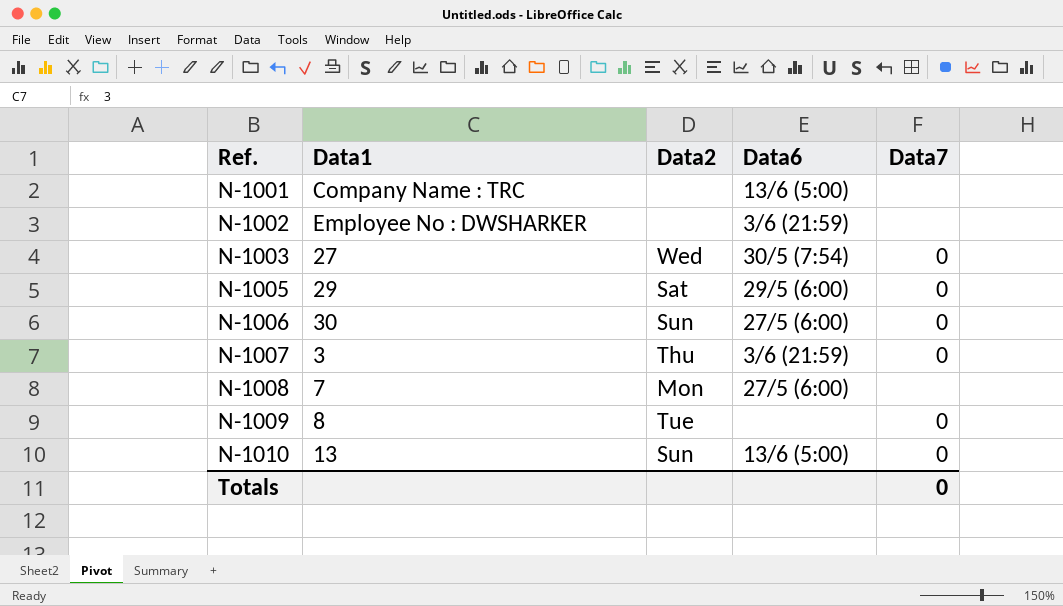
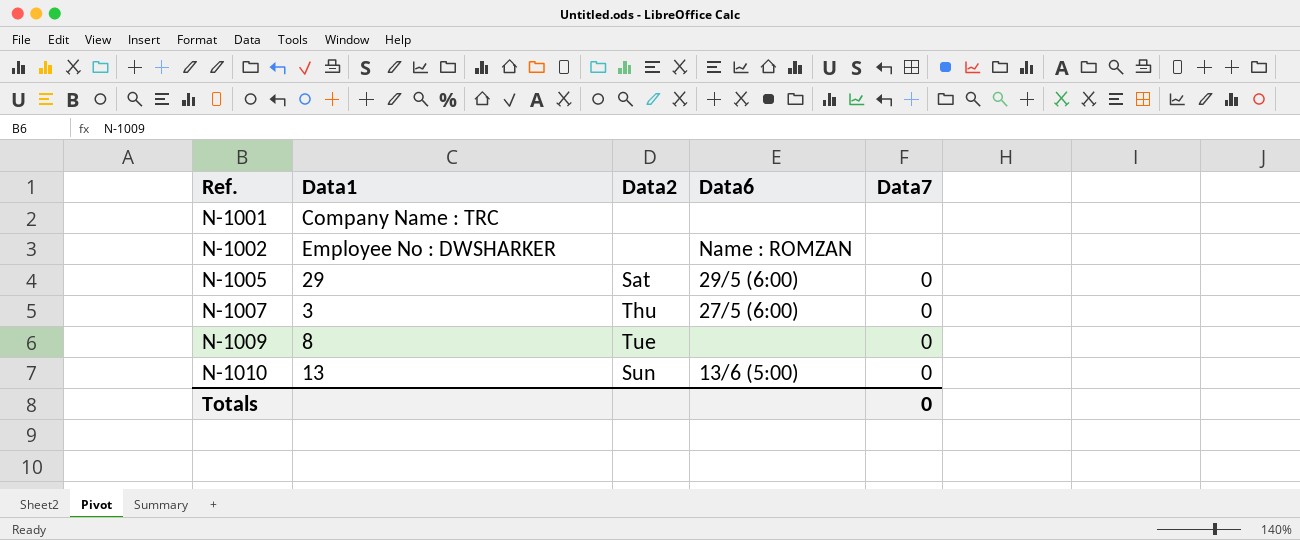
row N-1003: 27 | Wed | 30/5 (7:54) | 0 -> none
row N-1006: 30 | Sun | 27/5 (6:00) | 0 -> none
row N-1008: 7 | Mon | 27/5 (6:00) | none -> none
N-1001 | Data6: 13/6 (5:00) -> none
N-1002 | Data6: 3/6 (21:59) -> Name : ROMZAN
N-1007 | Data6: 3/6 (21:59) -> 27/5 (6:00)

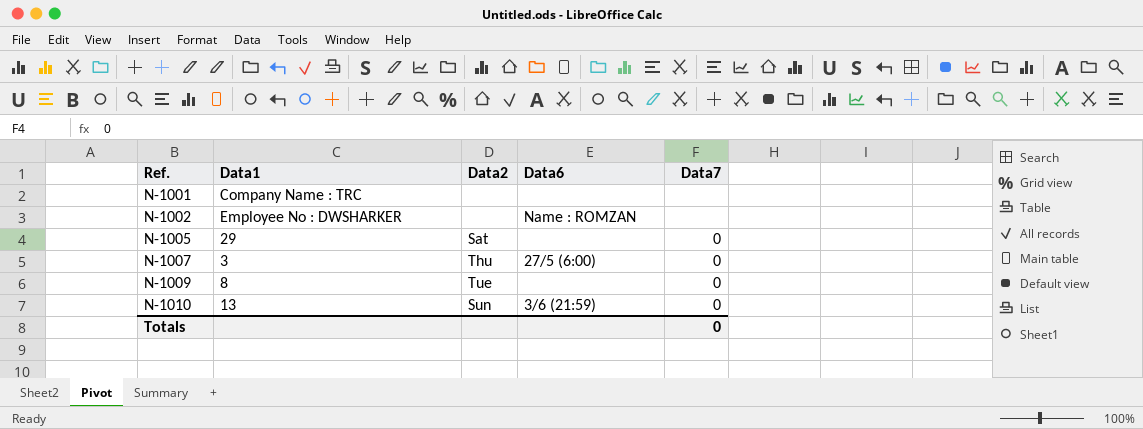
N-1005 | Data6: 29/5 (6:00) -> none
N-1010 | Data6: 13/6 (5:00) -> 3/6 (21:59)

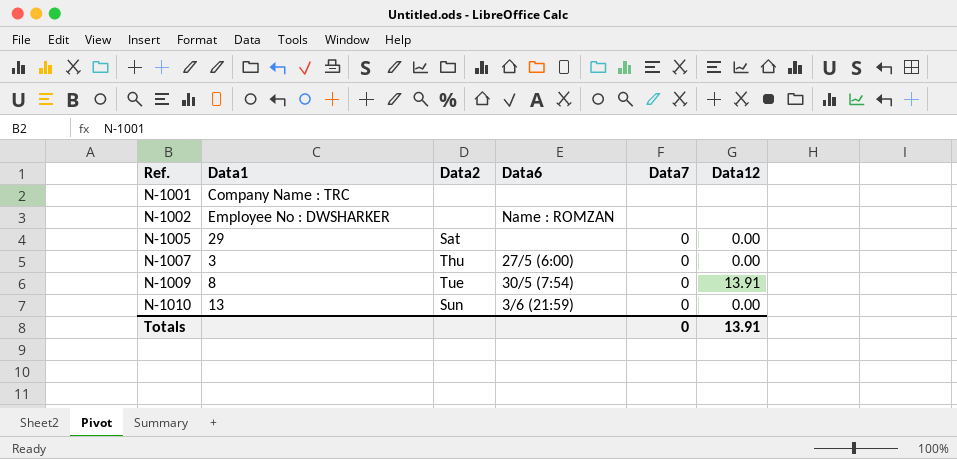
column Data12 | position: none -> 6
N-1009 | Data6: none -> 30/5 (7:54)

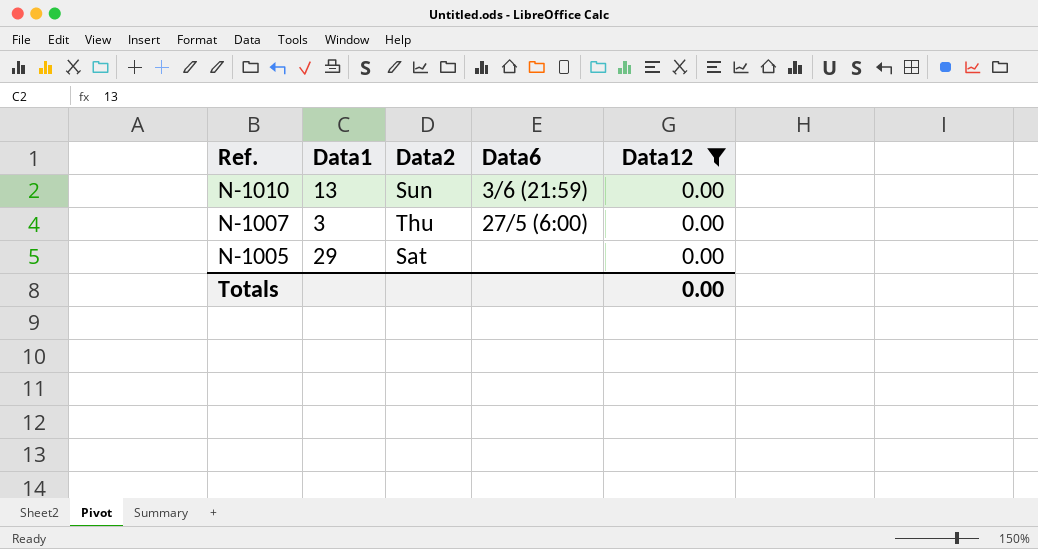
filter: none -> Data12 = 0.00
row order: Ref. ascending -> Ref. descending
column Data7 | position: 5 -> none
Totals | Data12: 13.91 -> 0.00

